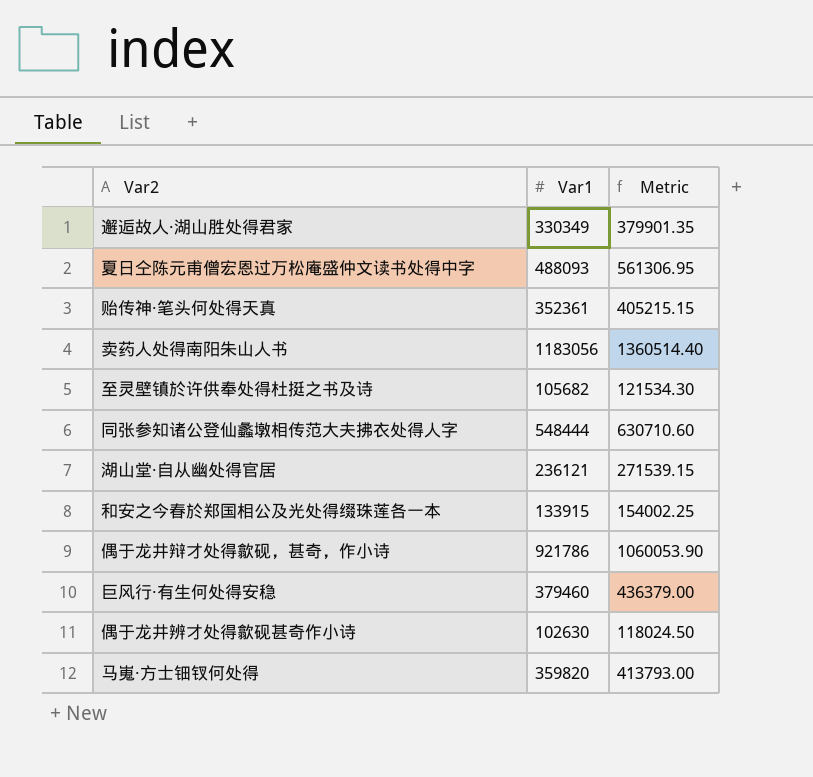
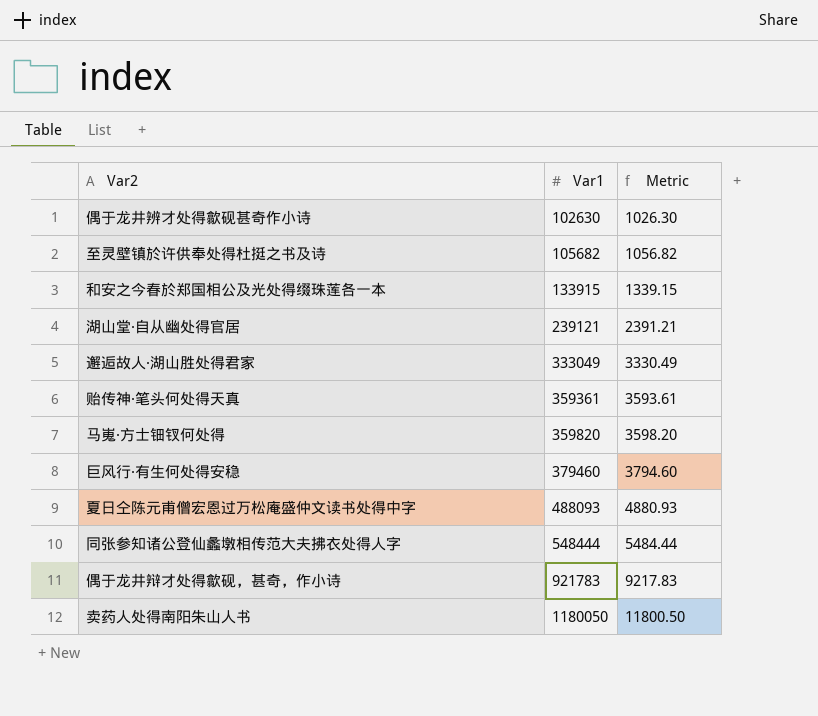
row order: none -> Var1 ascending
column Metric | formula: [Var1] * 1.15 -> [Var1] * 0.01
湖山堂·自从幽处得官居 | Var1: 236121 -> 239121
邂逅故人·湖山胜处得君家 | Var1: 330349 -> 333049
贻传神·笔头何处得天真 | Var1: 352361 -> 359361
偶于龙井辩才处得歙砚，甚奇，作小诗 | Var1: 921786 -> 921783
卖药人处得南阳朱山人书 | Var1: 1183056 -> 1180050

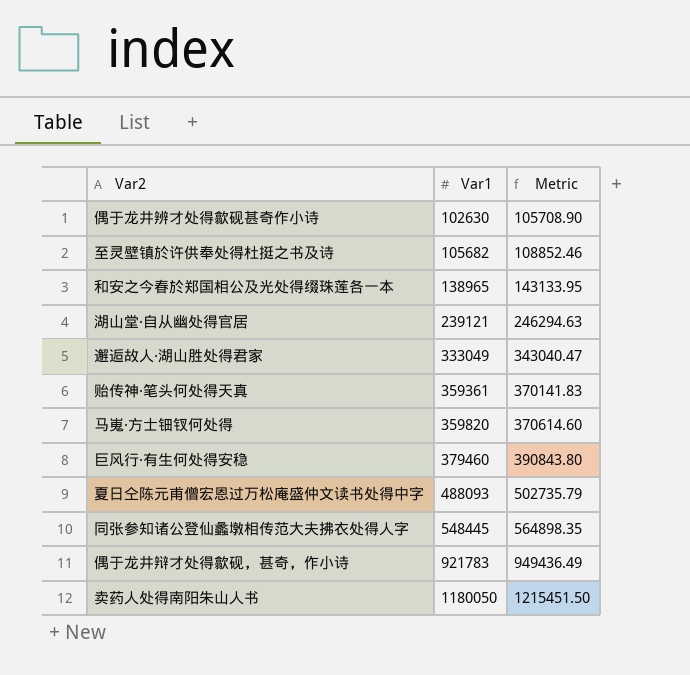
column Metric | formula: [Var1] * 0.01 -> [Var1] * 1.03
和安之今春於郑国相公及光处得缀珠莲各一本 | Var1: 133915 -> 138965
同张参知诸公登仙蠡墩相传范大夫拂衣处得人字 | Var1: 548444 -> 548445

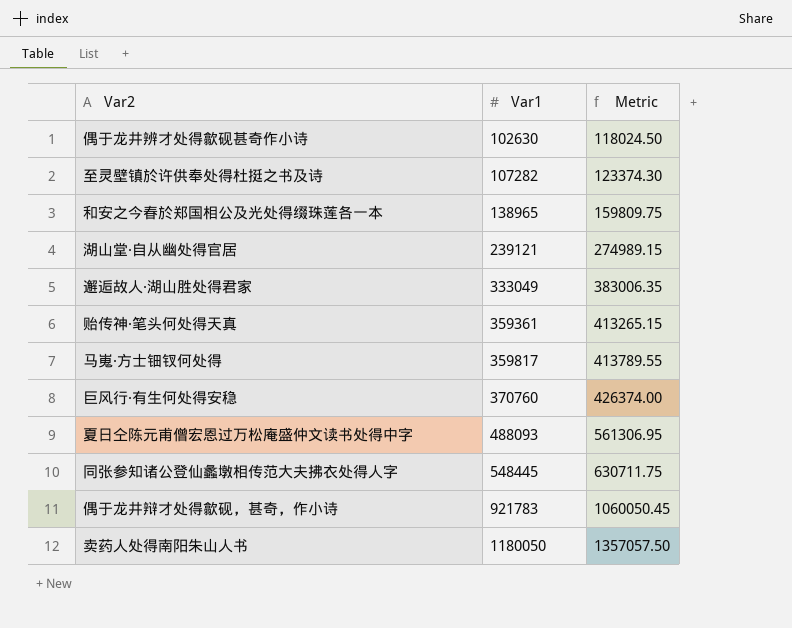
column Metric | formula: [Var1] * 1.03 -> [Var1] * 1.15
至灵壁镇於许供奉处得杜挺之书及诗 | Var1: 105682 -> 107282
马嵬·方士钿钗何处得 | Var1: 359820 -> 359817
巨风行·有生何处得安稳 | Var1: 379460 -> 370760

